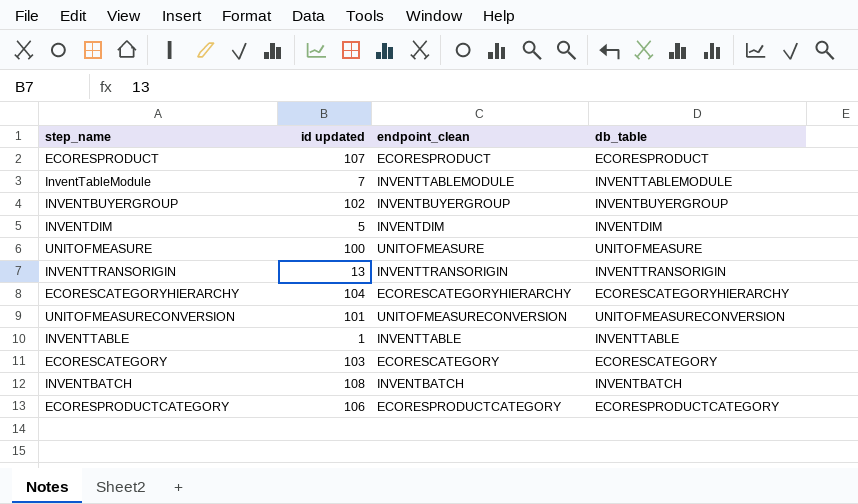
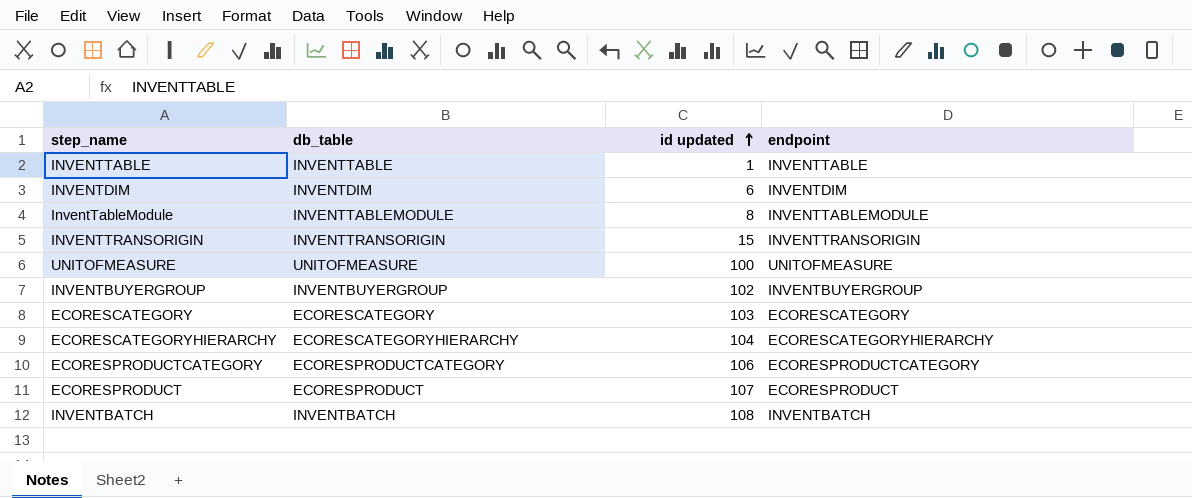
row order: none -> id updated ascending
column db_table | position: 4 -> 2
column name: endpoint_clean -> endpoint
row UNITOFMEASURECONVERSION: 101 | UNITOFMEASURECONVERSION | UNITOFMEASURECONVERSION -> none
INVENTDIM | id updated: 5 -> 6
InventTableModule | id updated: 7 -> 8
INVENTTRANSORIGIN | id updated: 13 -> 15

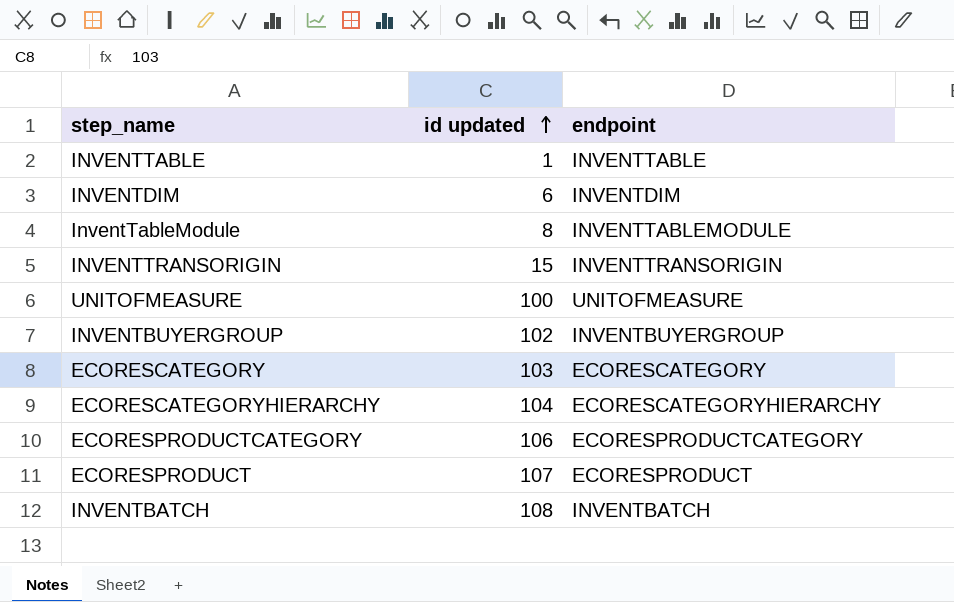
column db_table | position: 2 -> none

